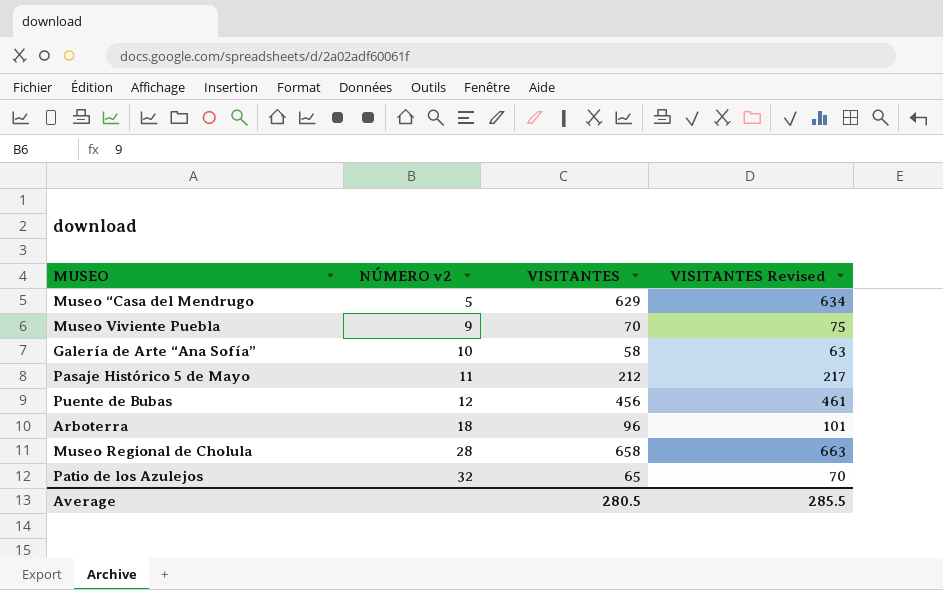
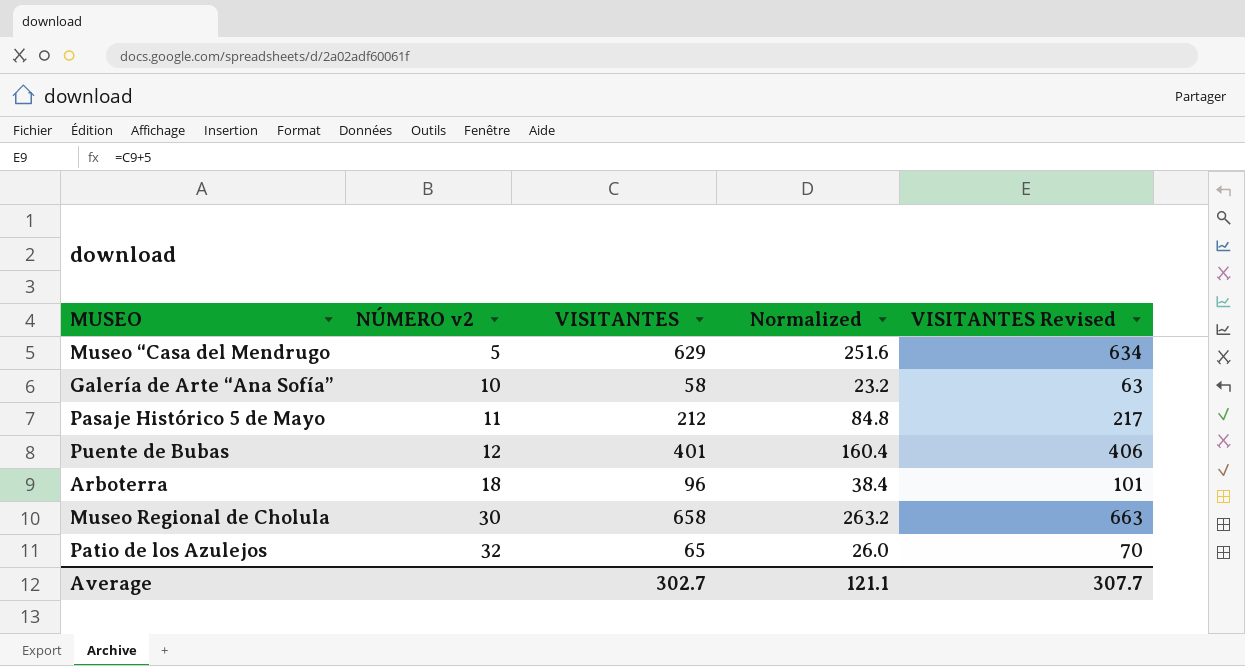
column Normalized | formula: none -> [VISITANTES] * 0.4
row Museo Viviente Puebla: 9 | 70 | 75 -> none
Puente de Bubas | VISITANTES: 456 -> 401
Puente de Bubas | VISITANTES Revised: 461 -> 406
Museo Regional de Cholula | NÚMERO v2: 28 -> 30
Average | VISITANTES: 280.5 -> 302.7
Average | VISITANTES Revised: 285.5 -> 307.7

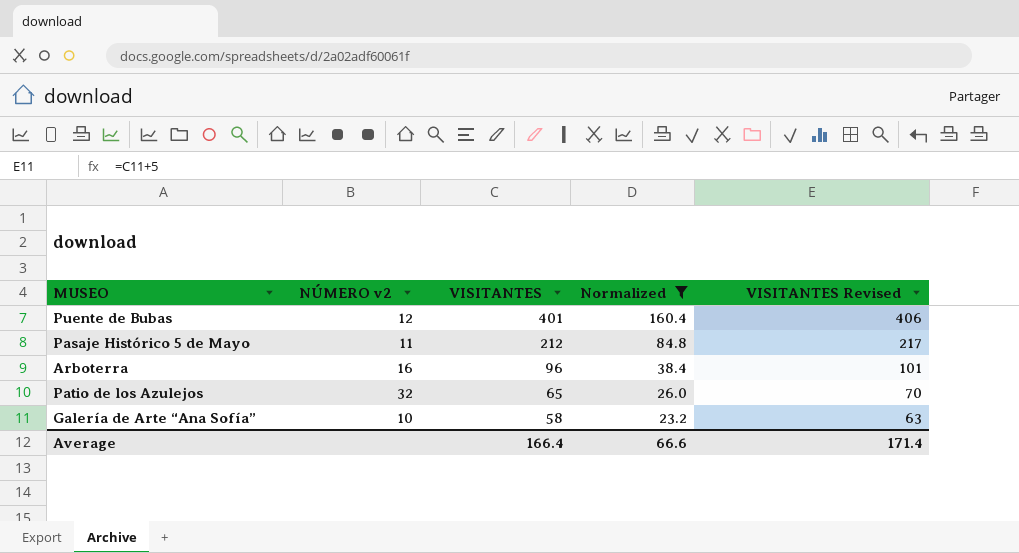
filter: none -> Normalized <= 160.4
row order: NÚMERO v2 ascending -> VISITANTES descending
Arboterra | NÚMERO v2: 18 -> 16
Average | VISITANTES: 302.7 -> 166.4
Average | Normalized: 121.1 -> 66.6
Average | VISITANTES Revised: 307.7 -> 171.4

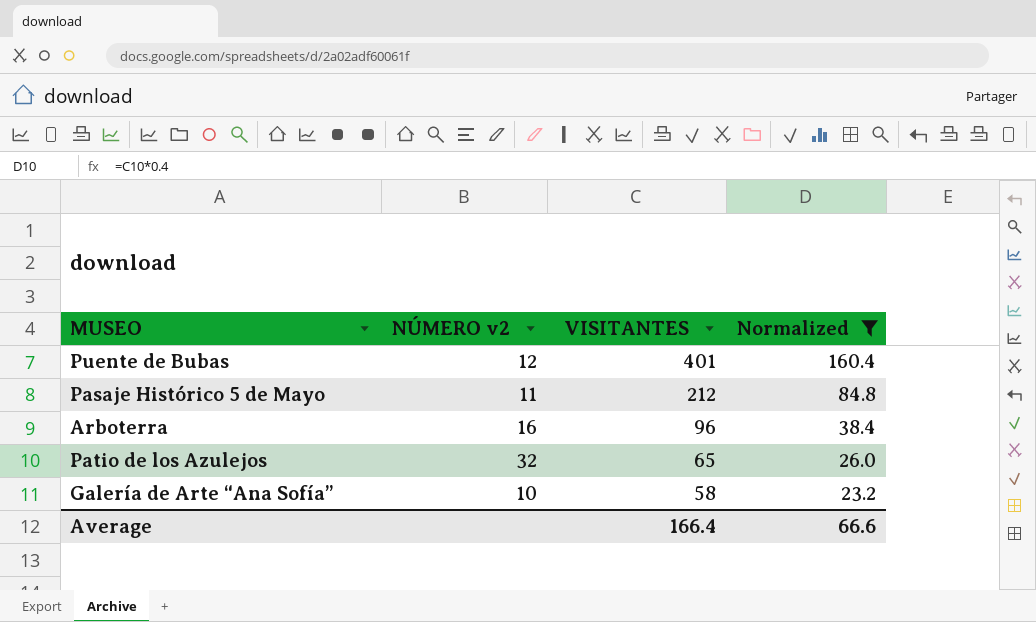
column VISITANTES Revised | formula: [VISITANTES] + 5 -> none

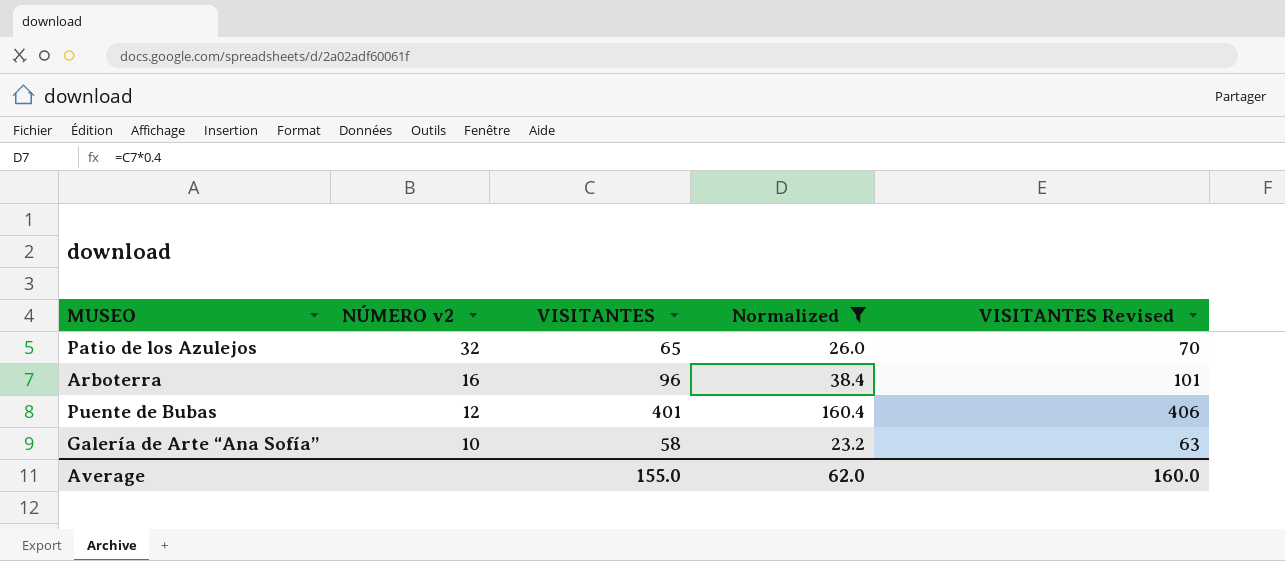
row order: VISITANTES descending -> NÚMERO v2 descending
column VISITANTES Revised | formula: none -> [VISITANTES] + 5
row Pasaje Histórico 5 de Mayo: 11 | 212 | 84.8 -> none
Average | VISITANTES: 166.4 -> 155.0
Average | Normalized: 66.6 -> 62.0

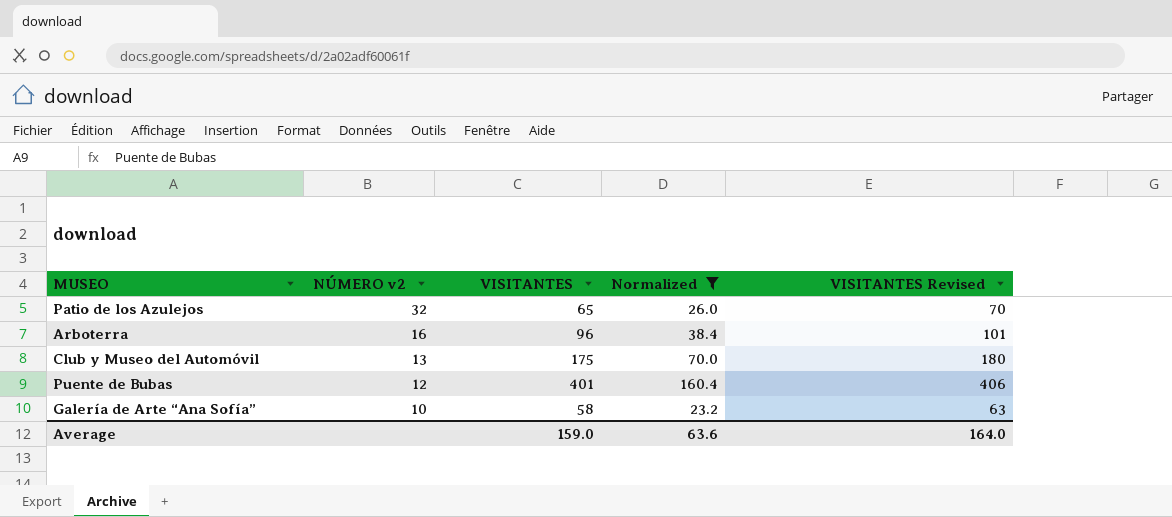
row Club y Museo del Automóvil: none -> 13 | 175 | 70.0 | 180
Average | VISITANTES: 155.0 -> 159.0
Average | Normalized: 62.0 -> 63.6
Average | VISITANTES Revised: 160.0 -> 164.0

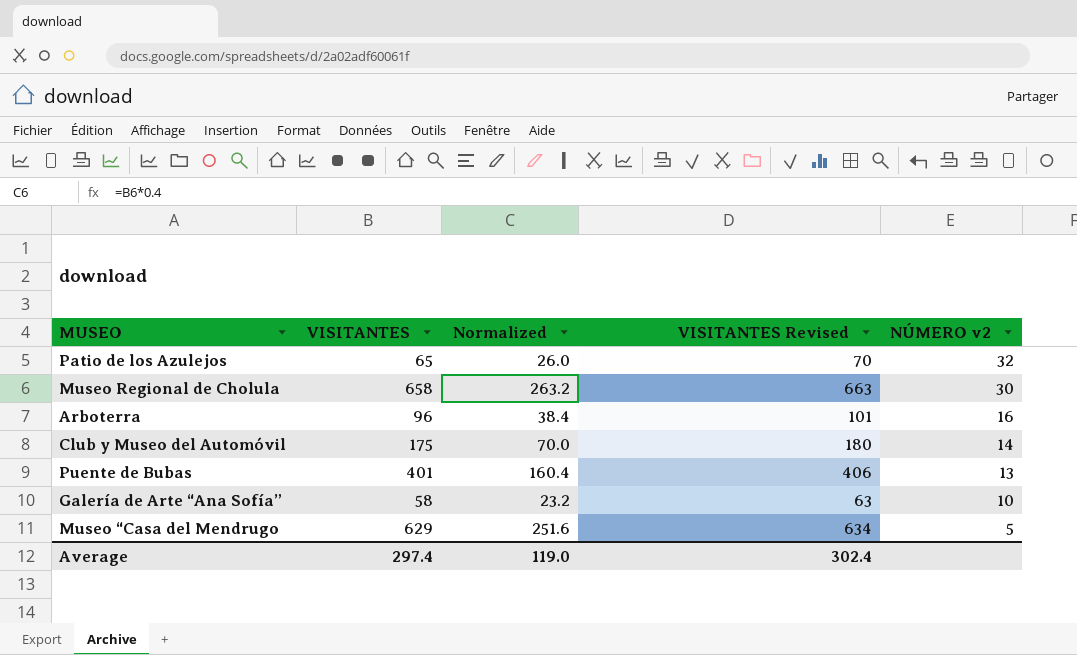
filter: Normalized <= 160.4 -> none
column NÚMERO v2 | position: 2 -> 5
Club y Museo del Automóvil | NÚMERO v2: 13 -> 14
Puente de Bubas | NÚMERO v2: 12 -> 13
Average | VISITANTES: 159.0 -> 297.4
Average | Normalized: 63.6 -> 119.0
Average | VISITANTES Revised: 164.0 -> 302.4

